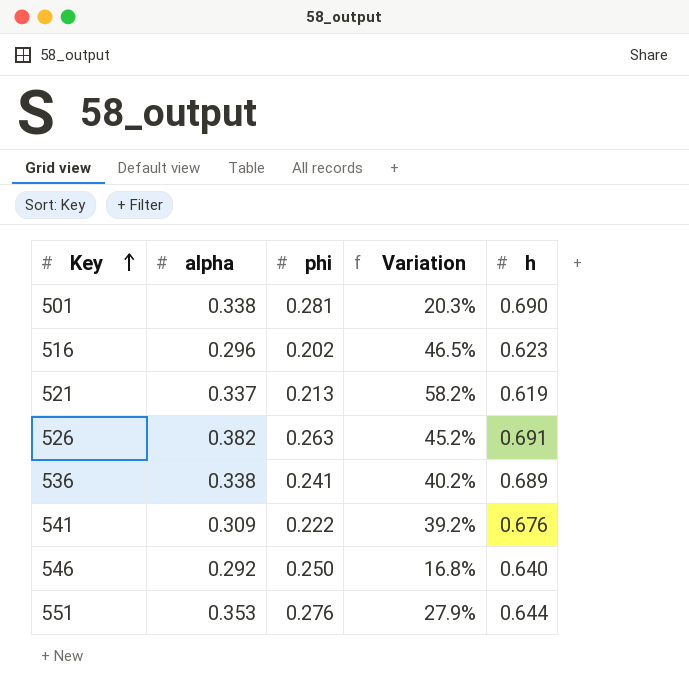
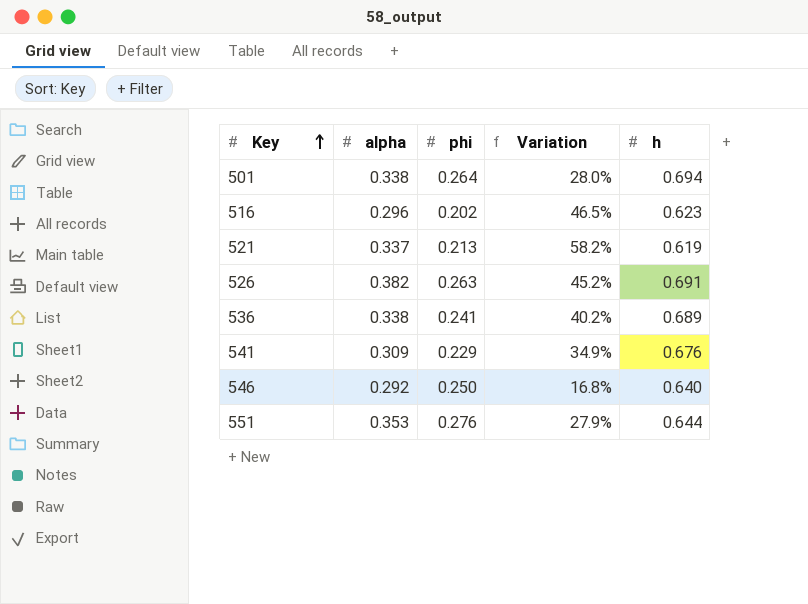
501 | phi: 0.281 -> 0.264
501 | Variation: 20.3% -> 28.0%
501 | h: 0.690 -> 0.694
541 | phi: 0.222 -> 0.229
541 | Variation: 39.2% -> 34.9%

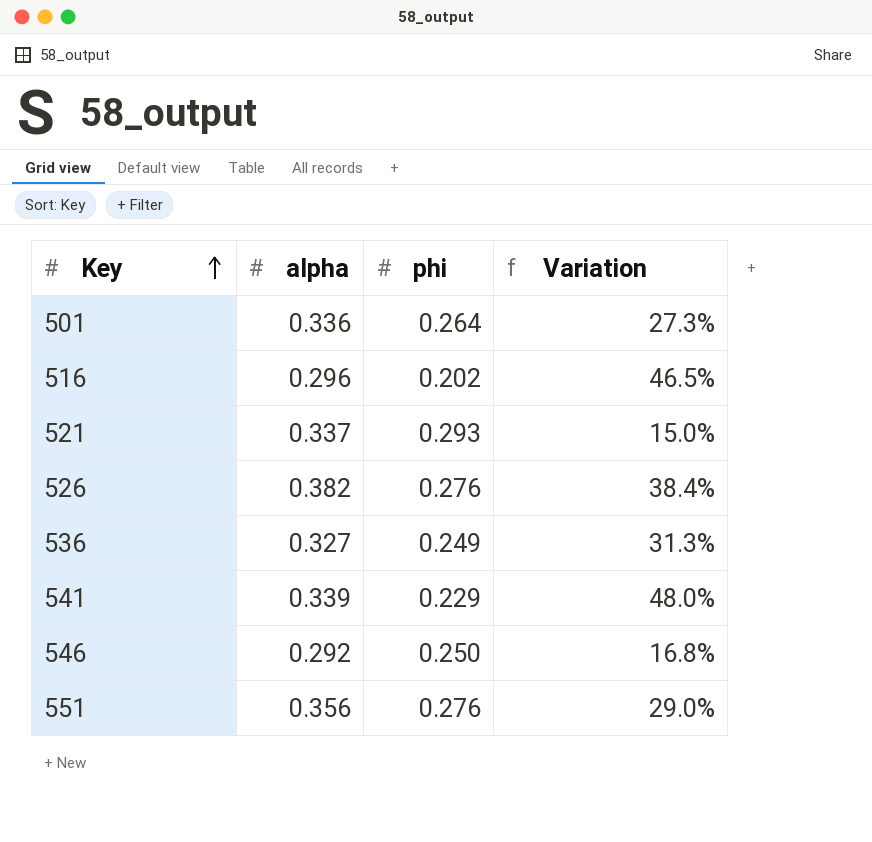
column h | position: 5 -> none
501 | alpha: 0.338 -> 0.336
501 | Variation: 28.0% -> 27.3%
521 | phi: 0.213 -> 0.293
521 | Variation: 58.2% -> 15.0%
526 | phi: 0.263 -> 0.276
526 | Variation: 45.2% -> 38.4%
536 | alpha: 0.338 -> 0.327
536 | phi: 0.241 -> 0.249
536 | Variation: 40.2% -> 31.3%
541 | alpha: 0.309 -> 0.339
541 | Variation: 34.9% -> 48.0%
551 | alpha: 0.353 -> 0.356
551 | Variation: 27.9% -> 29.0%

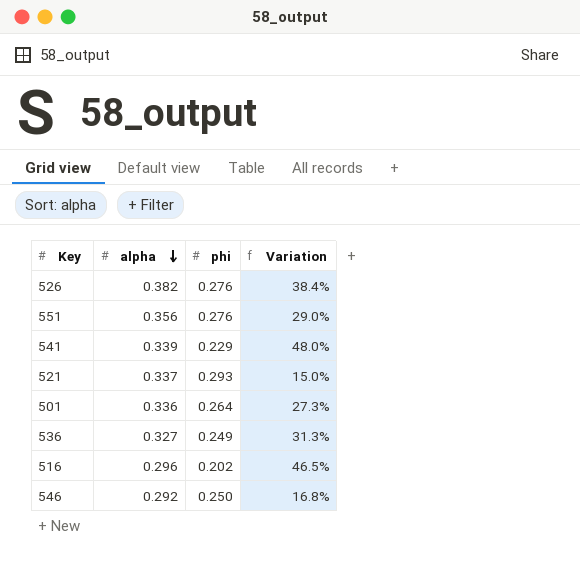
row order: Key ascending -> alpha descending

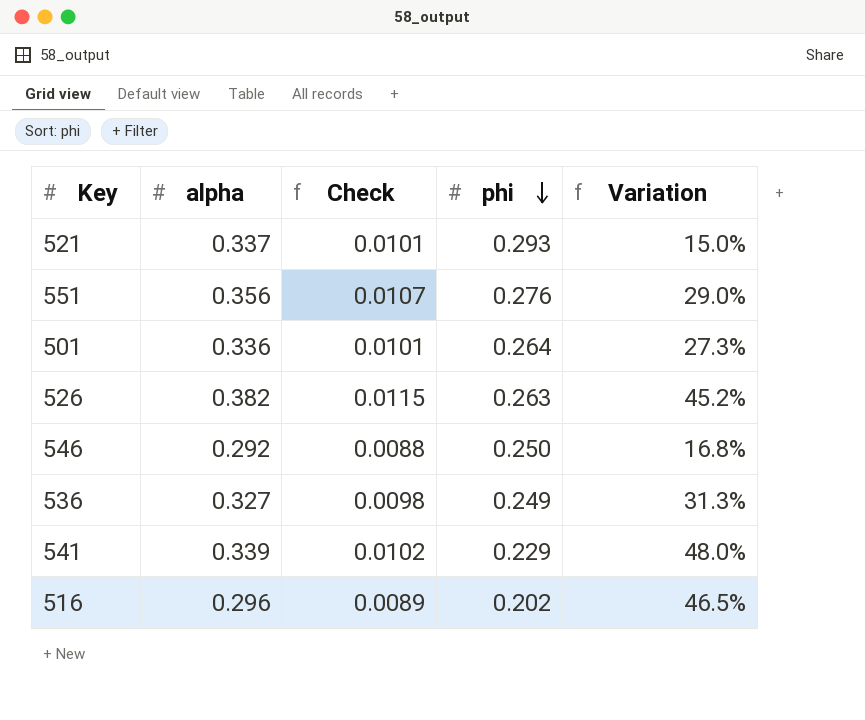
row order: alpha descending -> phi descending
column Check | formula: none -> [alpha] * 0.03
526 | phi: 0.276 -> 0.263
526 | Variation: 38.4% -> 45.2%

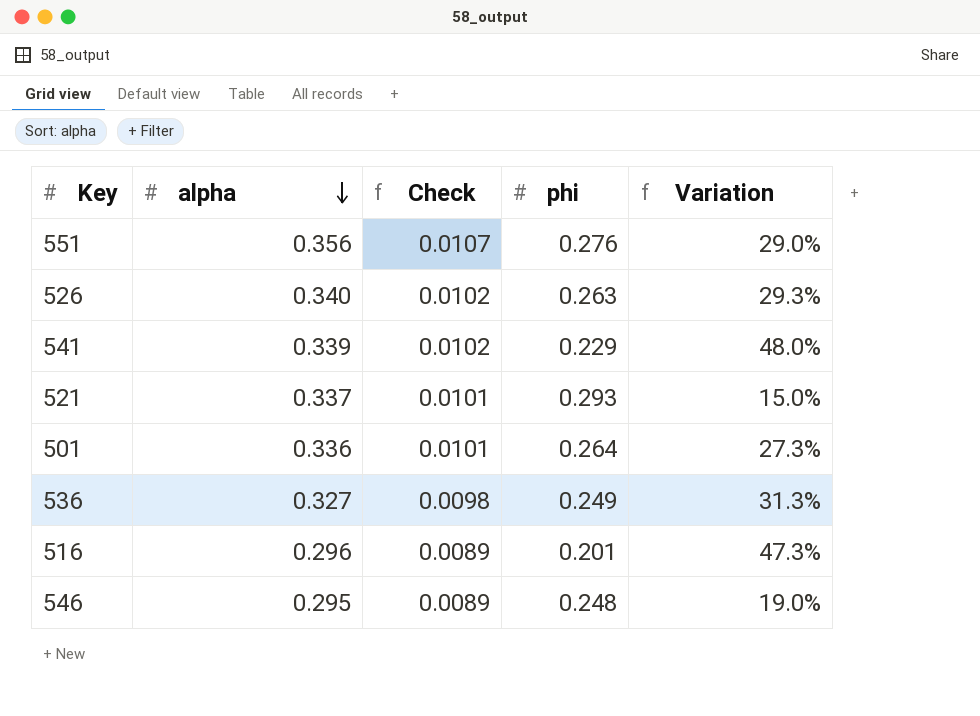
row order: phi descending -> alpha descending
526 | alpha: 0.382 -> 0.340
526 | Check: 0.0115 -> 0.0102
526 | Variation: 45.2% -> 29.3%
516 | phi: 0.202 -> 0.201
516 | Variation: 46.5% -> 47.3%
546 | alpha: 0.292 -> 0.295
546 | Check: 0.0088 -> 0.0089
546 | phi: 0.250 -> 0.248
546 | Variation: 16.8% -> 19.0%

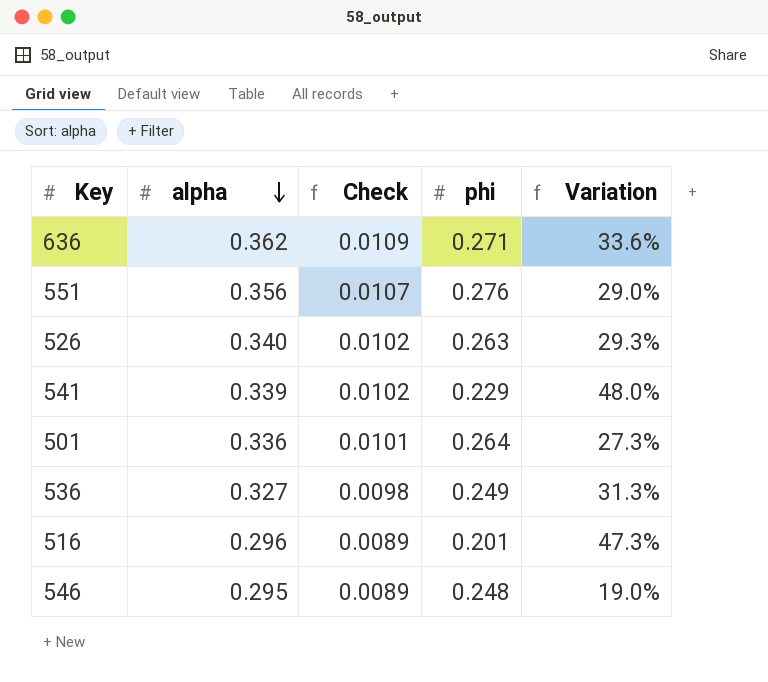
row 521: 0.337 | 0.0101 | 0.293 | 15.0% -> none
row 636: none -> 0.362 | 0.0109 | 0.271 | 33.6%

